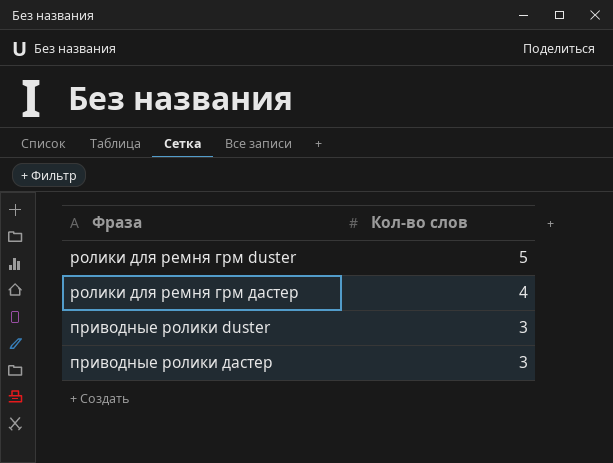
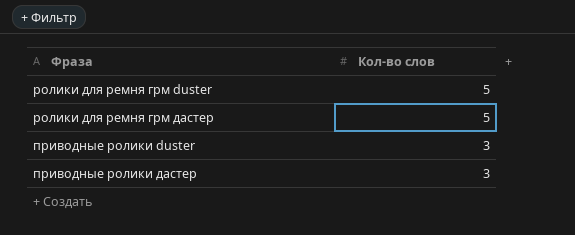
ролики для ремня грм дастер | Кол-во слов: 4 -> 5

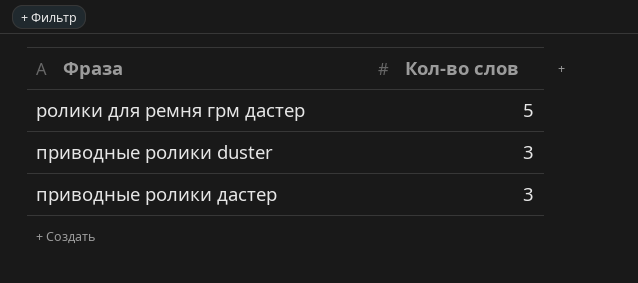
row ролики для ремня грм duster: 5 -> none

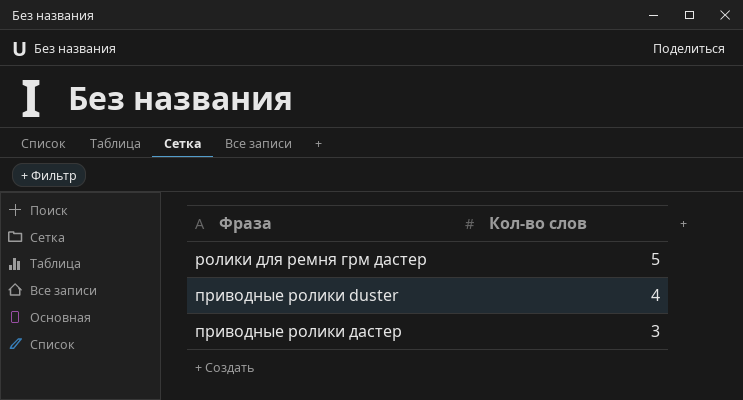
приводные ролики duster | Кол-во слов: 3 -> 4

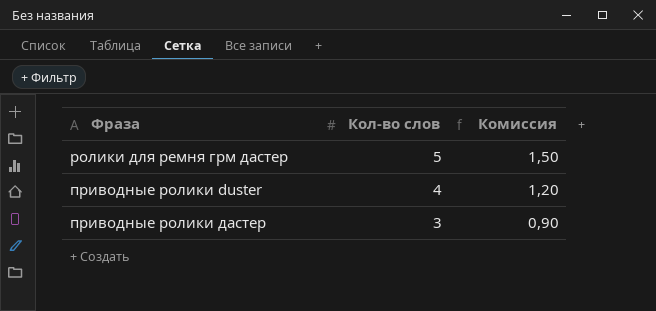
column Комиссия | formula: none -> [Кол-во слов] * 0,3

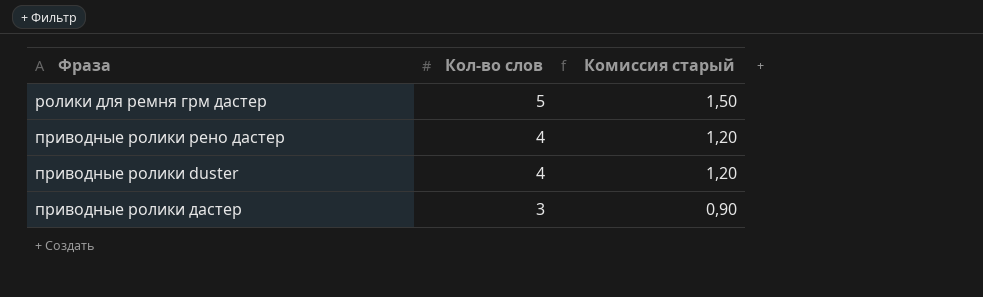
column name: Комиссия -> Комиссия старый
row приводные ролики рено дастер: none -> 4 | 1,20

